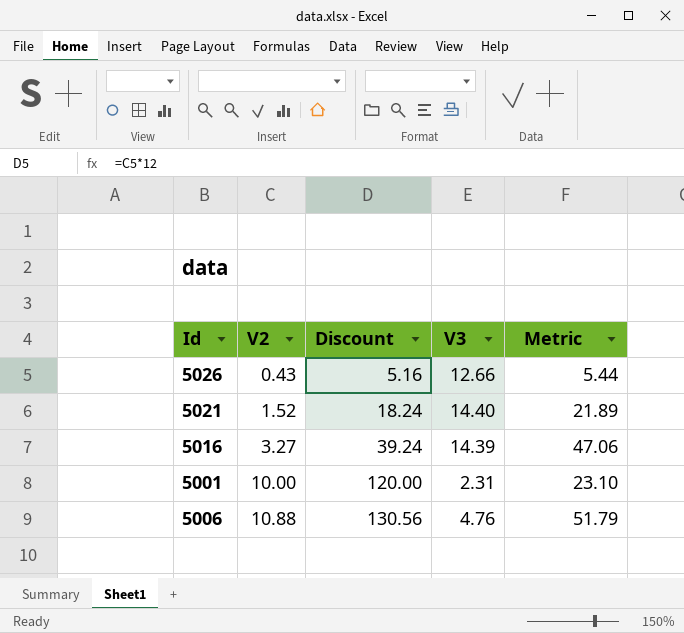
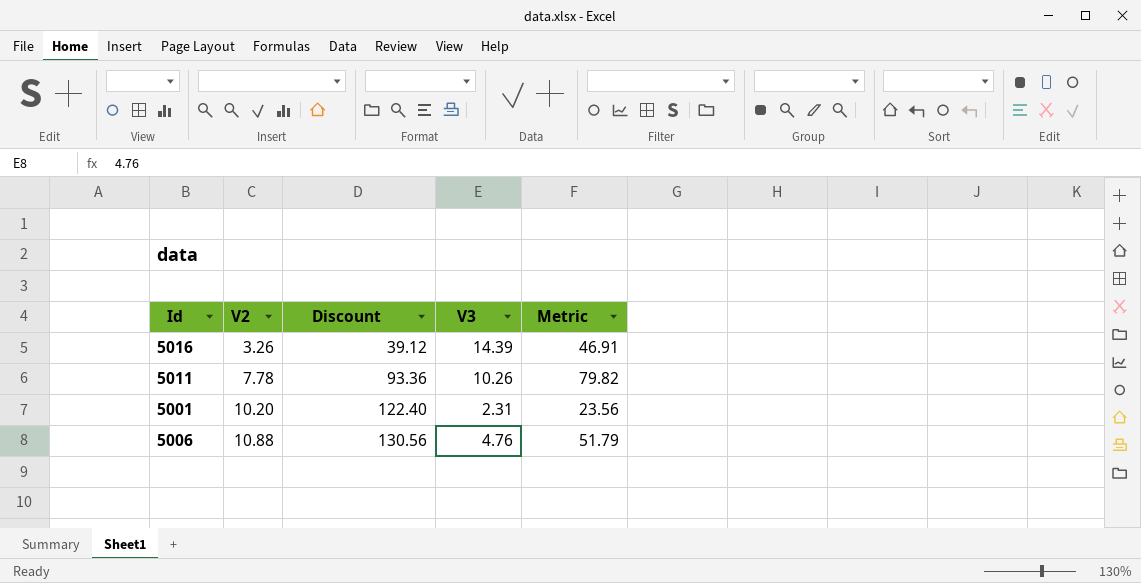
row 5026: 0.43 | 5.16 | 12.66 | 5.44 -> none
row 5021: 1.52 | 18.24 | 14.40 | 21.89 -> none
5016 | V2: 3.27 -> 3.26
5016 | Discount: 39.24 -> 39.12
5016 | Metric: 47.06 -> 46.91
row 5011: none -> 7.78 | 93.36 | 10.26 | 79.82
5001 | V2: 10.00 -> 10.20
5001 | Discount: 120.00 -> 122.40
5001 | Metric: 23.10 -> 23.56

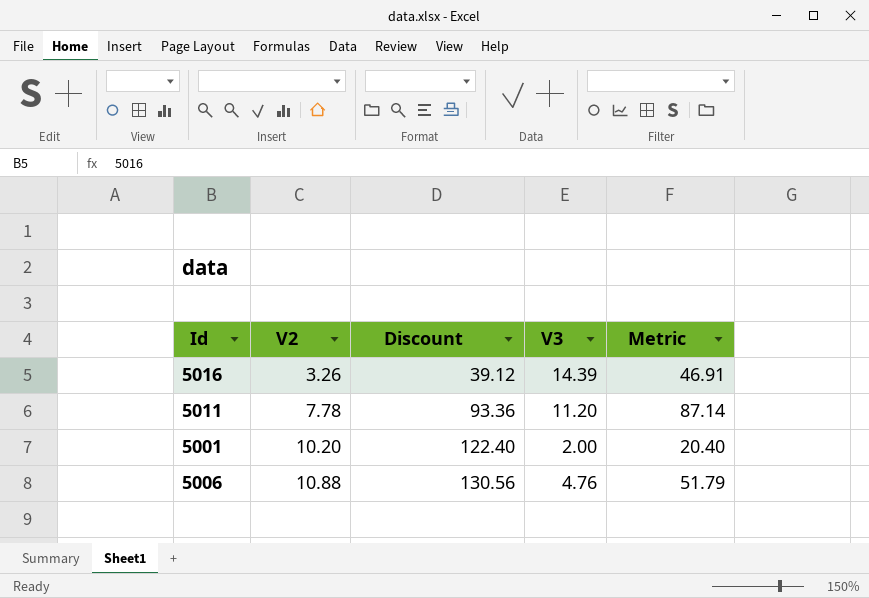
5011 | V3: 10.26 -> 11.20
5011 | Metric: 79.82 -> 87.14
5001 | V3: 2.31 -> 2.00
5001 | Metric: 23.56 -> 20.40

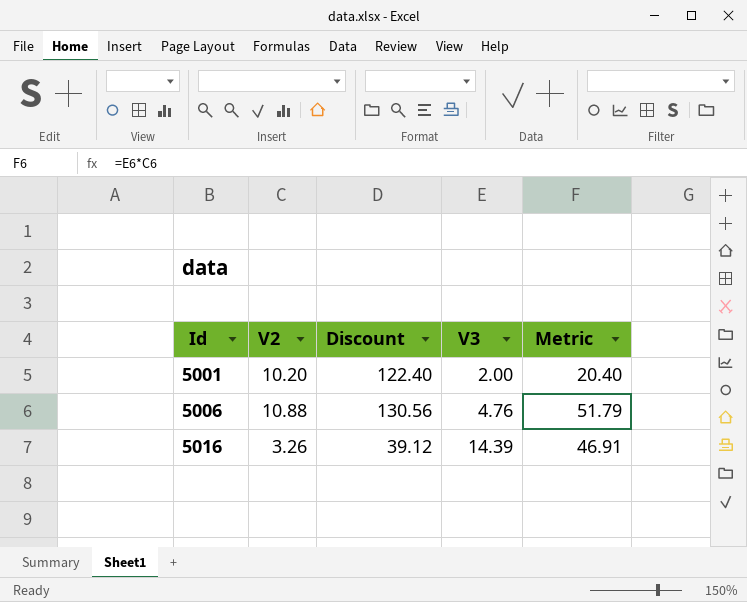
row order: V2 ascending -> Id ascending
row 5011: 7.78 | 93.36 | 11.20 | 87.14 -> none

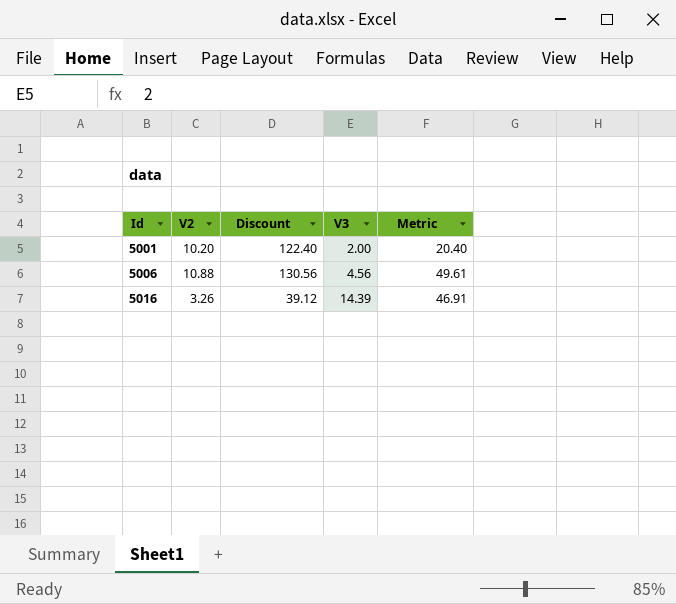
5006 | V3: 4.76 -> 4.56
5006 | Metric: 51.79 -> 49.61

